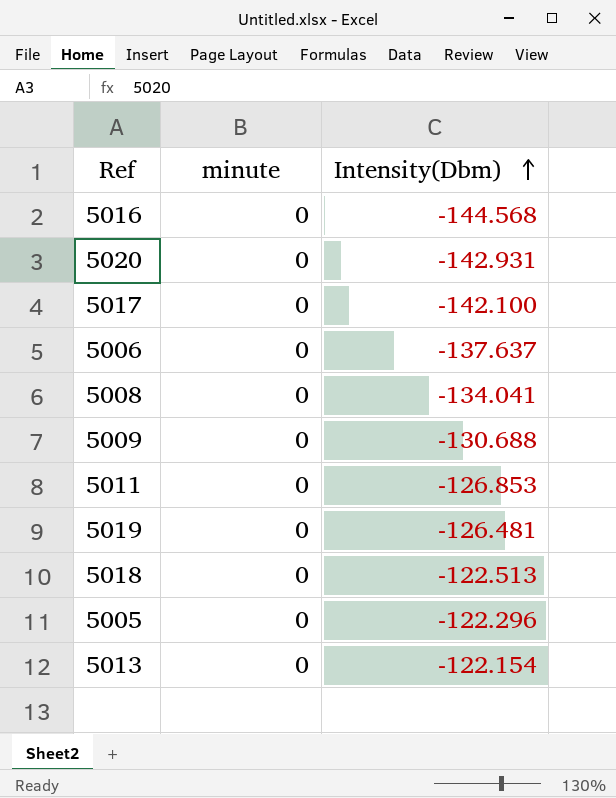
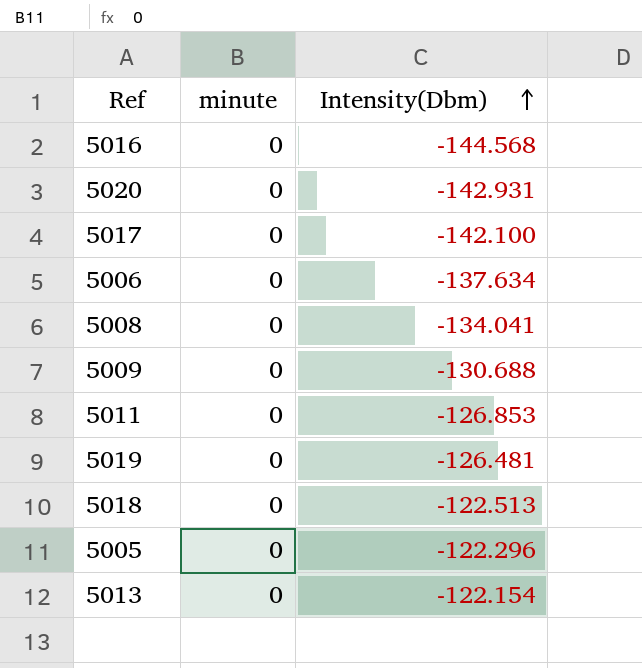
5006 | Intensity(Dbm): -137.637 -> -137.634

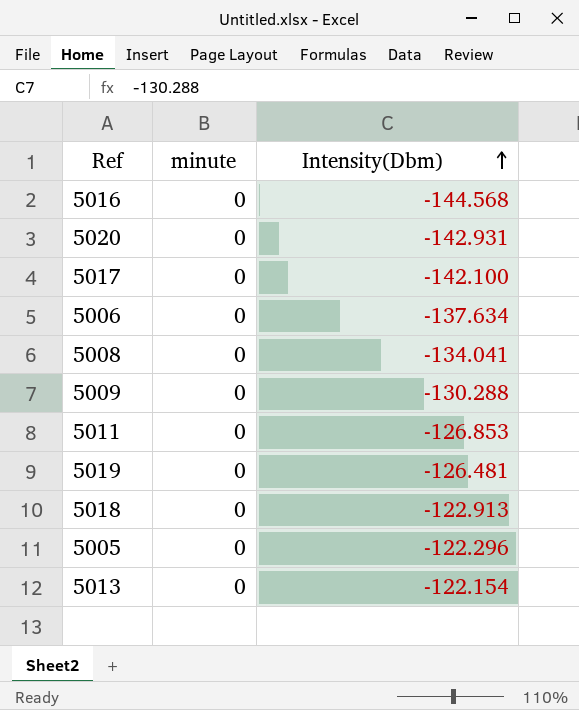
5009 | Intensity(Dbm): -130.688 -> -130.288
5018 | Intensity(Dbm): -122.513 -> -122.913

